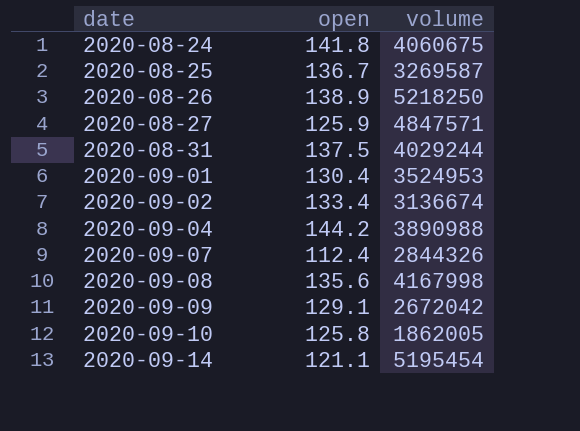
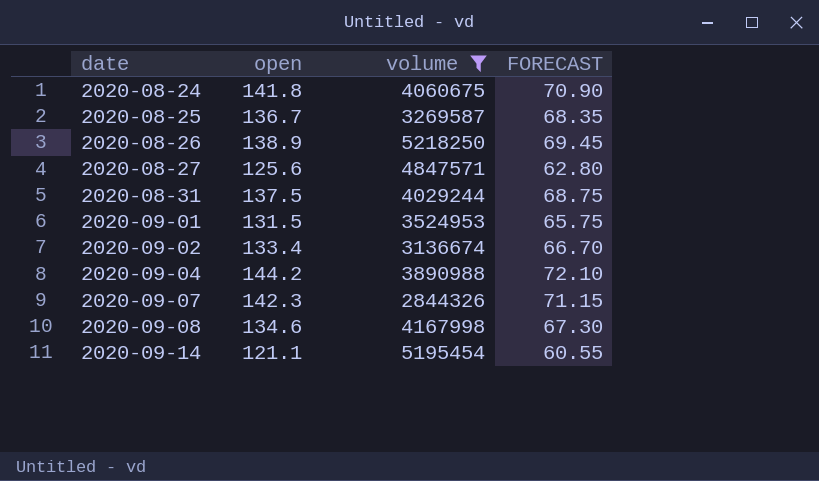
filter: none -> volume >= 2844326
column FORECAST | formula: none -> [open] * 0.5
2020-08-27 | open: 125.9 -> 125.6
2020-09-01 | open: 130.4 -> 131.5
2020-09-07 | open: 112.4 -> 142.3
2020-09-08 | open: 135.6 -> 134.6

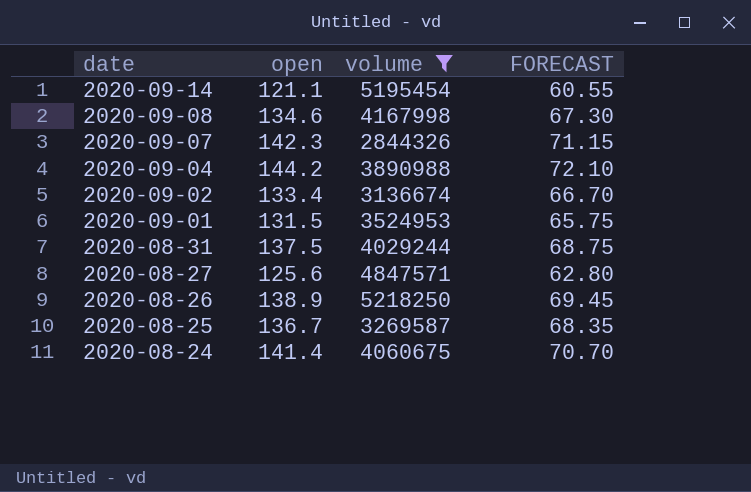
row order: date ascending -> date descending
2020-08-24 | open: 141.8 -> 141.4
2020-08-24 | FORECAST: 70.90 -> 70.70

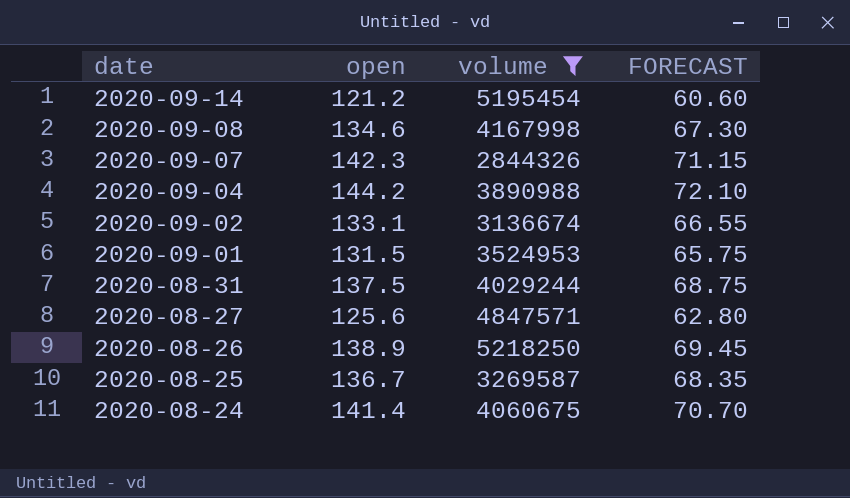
2020-09-14 | open: 121.1 -> 121.2
2020-09-14 | FORECAST: 60.55 -> 60.60
2020-09-02 | open: 133.4 -> 133.1
2020-09-02 | FORECAST: 66.70 -> 66.55

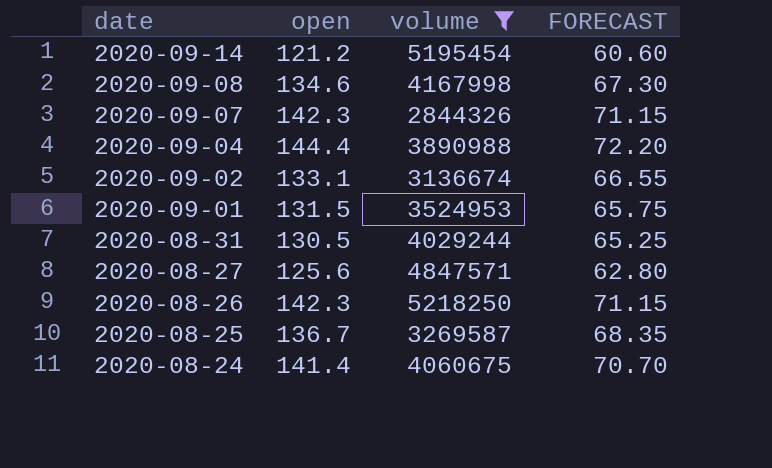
2020-09-04 | open: 144.2 -> 144.4
2020-09-04 | FORECAST: 72.10 -> 72.20
2020-08-31 | open: 137.5 -> 130.5
2020-08-31 | FORECAST: 68.75 -> 65.25
2020-08-26 | open: 138.9 -> 142.3
2020-08-26 | FORECAST: 69.45 -> 71.15

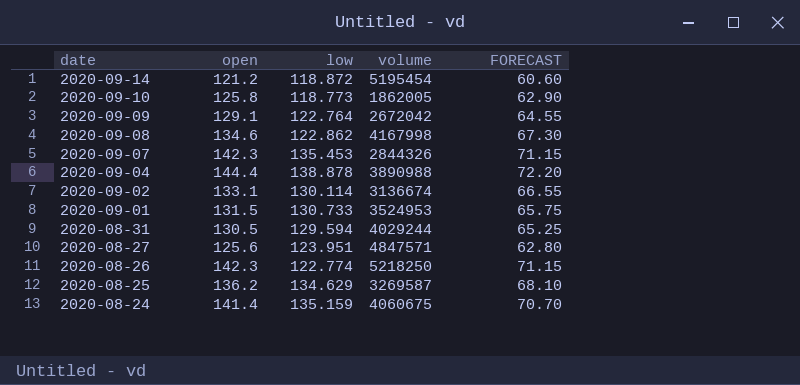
filter: volume >= 2844326 -> none
column low | position: none -> 3
2020-08-25 | open: 136.7 -> 136.2
2020-08-25 | FORECAST: 68.35 -> 68.10

